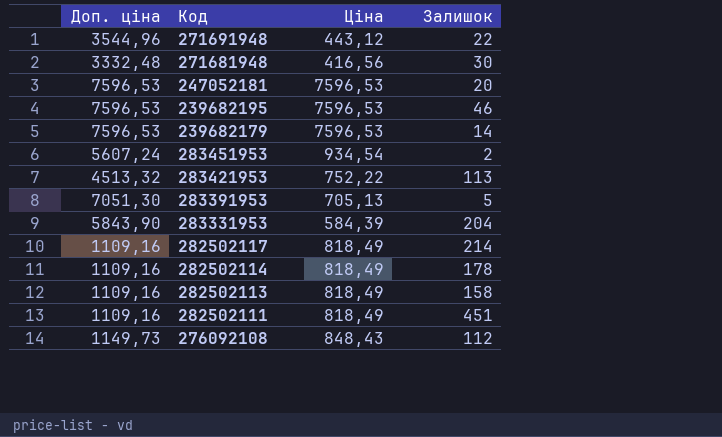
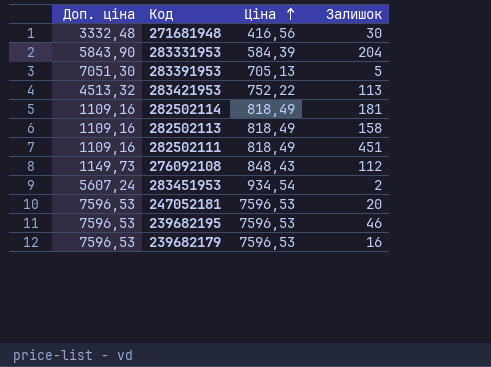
row order: none -> Ціна ascending
row 271691948: 3544,96 | 443,12 | 22 -> none
row 282502117: 1109,16 | 818,49 | 214 -> none
282502114 | Залишок: 178 -> 181
239682179 | Залишок: 14 -> 16

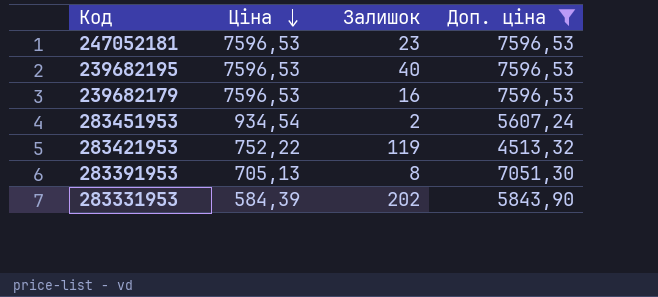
filter: none -> Доп. ціна >= 4513,32
row order: Ціна ascending -> Ціна descending
column Доп. ціна | position: 1 -> 4
247052181 | Залишок: 20 -> 23
239682195 | Залишок: 46 -> 40
283421953 | Залишок: 113 -> 119
283391953 | Залишок: 5 -> 8
283331953 | Залишок: 204 -> 202

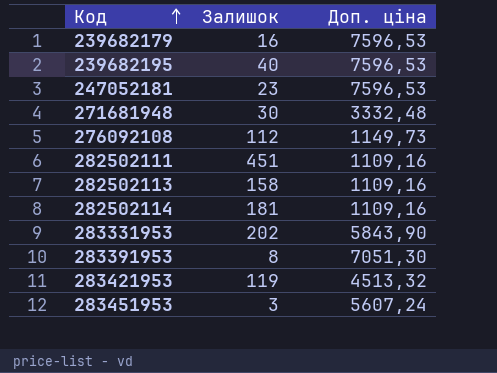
filter: Доп. ціна >= 4513,32 -> none
row order: Ціна descending -> Код ascending
column Ціна | position: 2 -> none
283451953 | Залишок: 2 -> 3

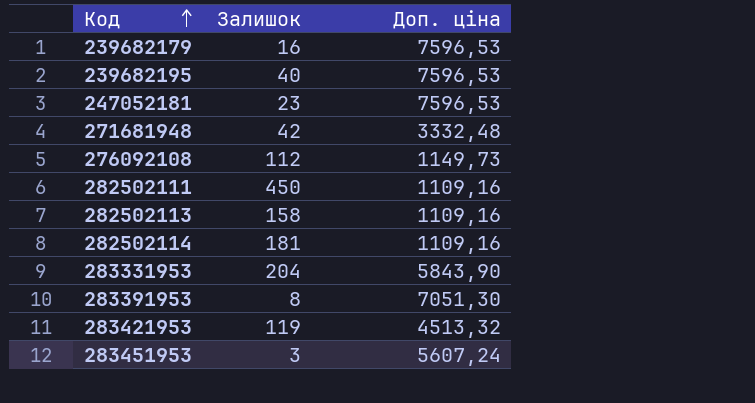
271681948 | Залишок: 30 -> 42
282502111 | Залишок: 451 -> 450
283331953 | Залишок: 202 -> 204

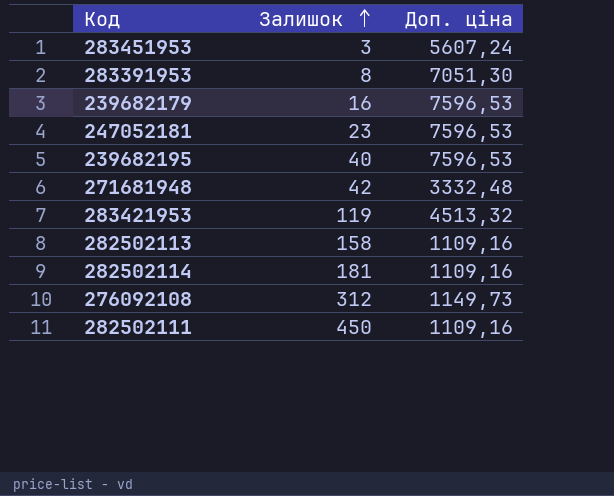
row order: Код ascending -> Залишок ascending
row 283331953: 204 | 5843,90 -> none
276092108 | Залишок: 112 -> 312

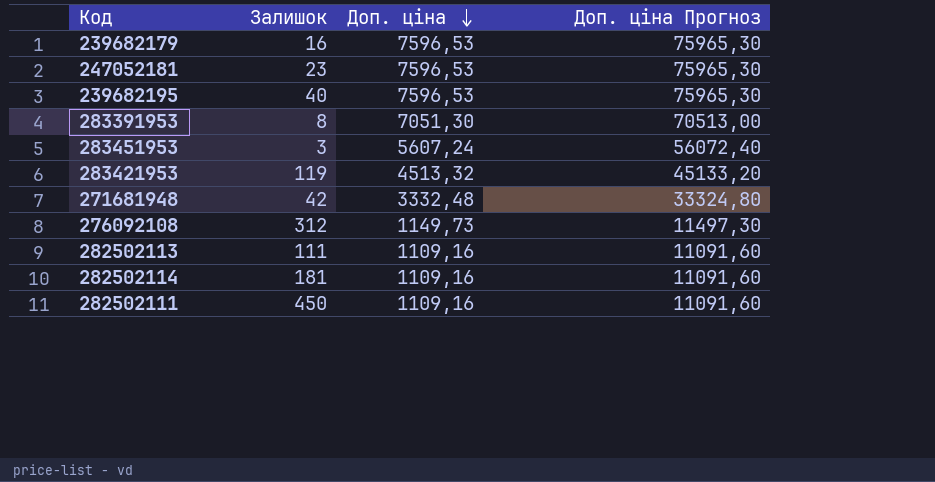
row order: Залишок ascending -> Доп. ціна descending
column Доп. ціна Прогноз | formula: none -> [Доп. ціна] * 10
282502113 | Залишок: 158 -> 111

